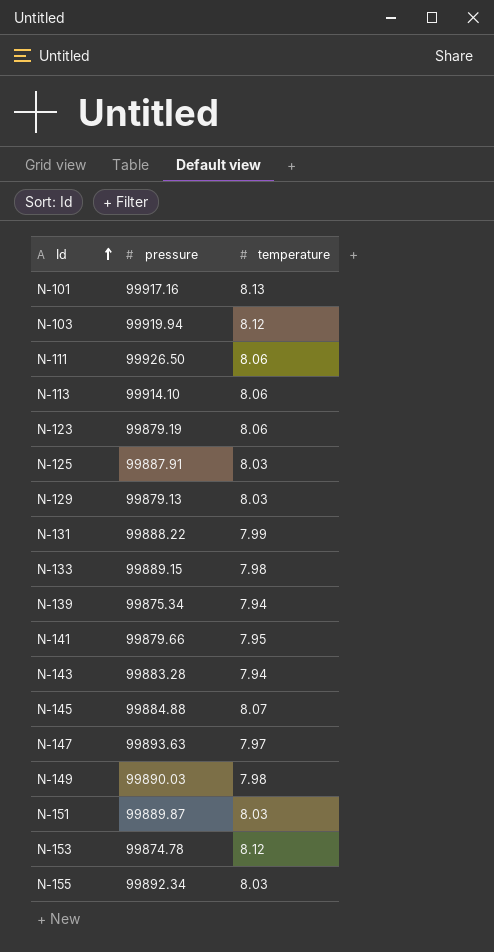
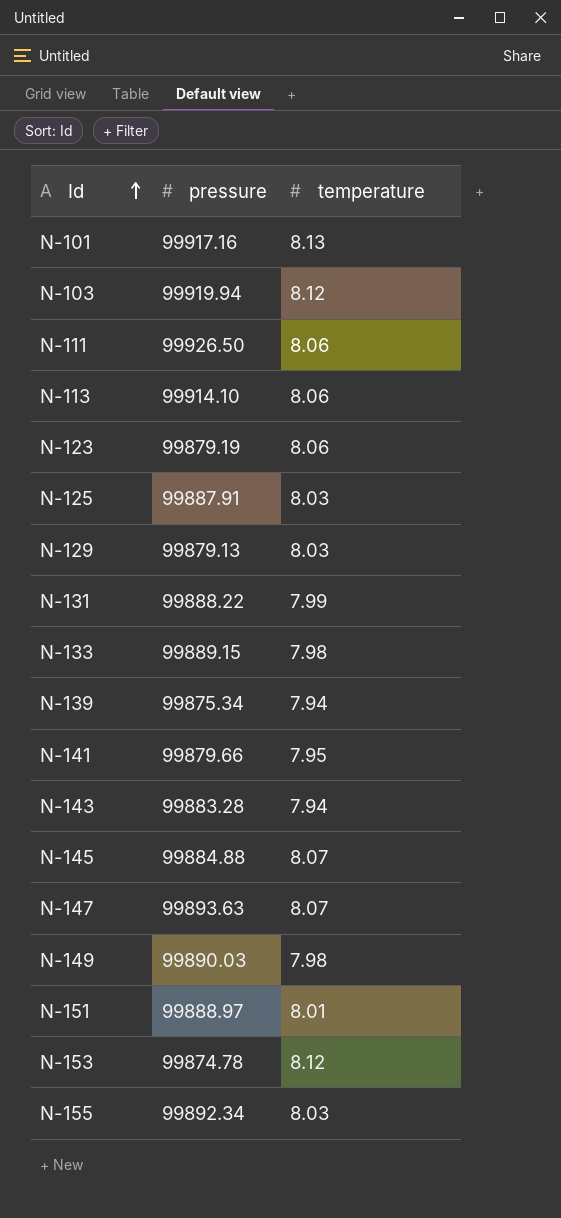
N-147 | temperature: 7.97 -> 8.07
N-151 | pressure: 99889.87 -> 99888.97
N-151 | temperature: 8.03 -> 8.01

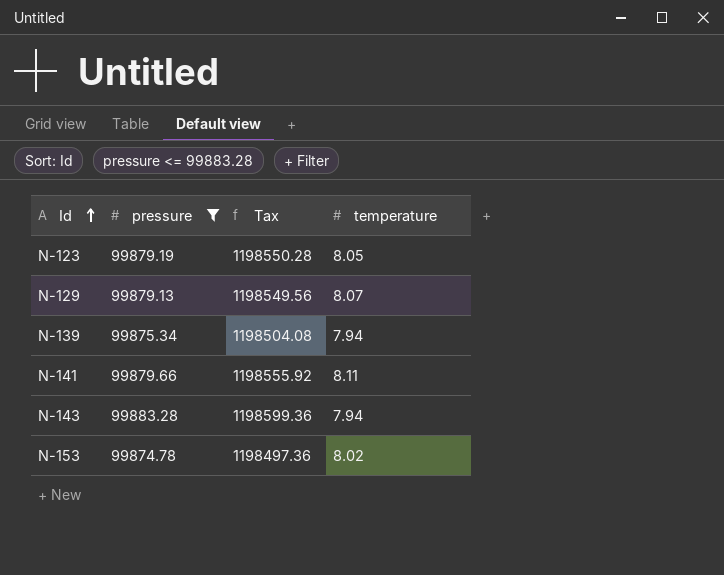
filter: none -> pressure <= 99883.28
column Tax | formula: none -> [pressure] * 12
N-123 | temperature: 8.06 -> 8.05
N-129 | temperature: 8.03 -> 8.07
N-141 | temperature: 7.95 -> 8.11
N-153 | temperature: 8.12 -> 8.02

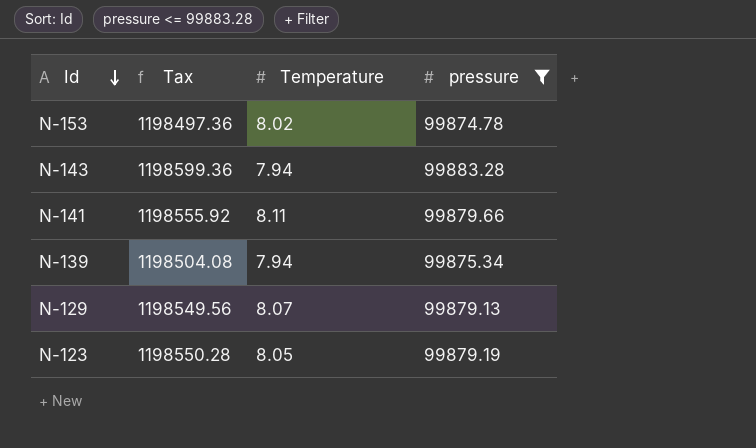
row order: Id ascending -> Id descending
column name: temperature -> Temperature
column pressure | position: 2 -> 4

